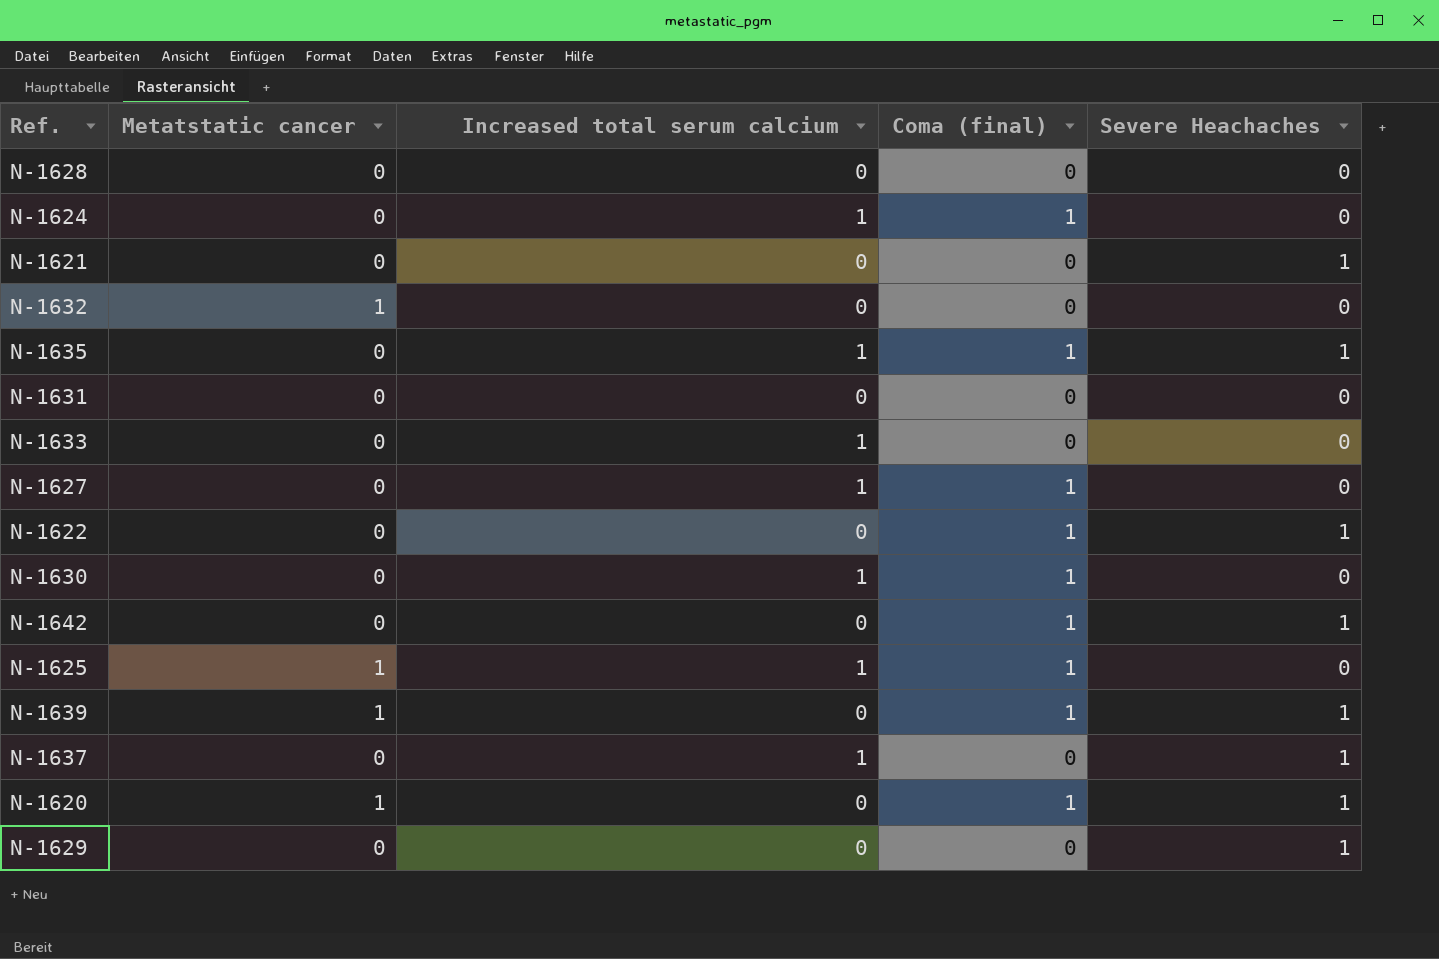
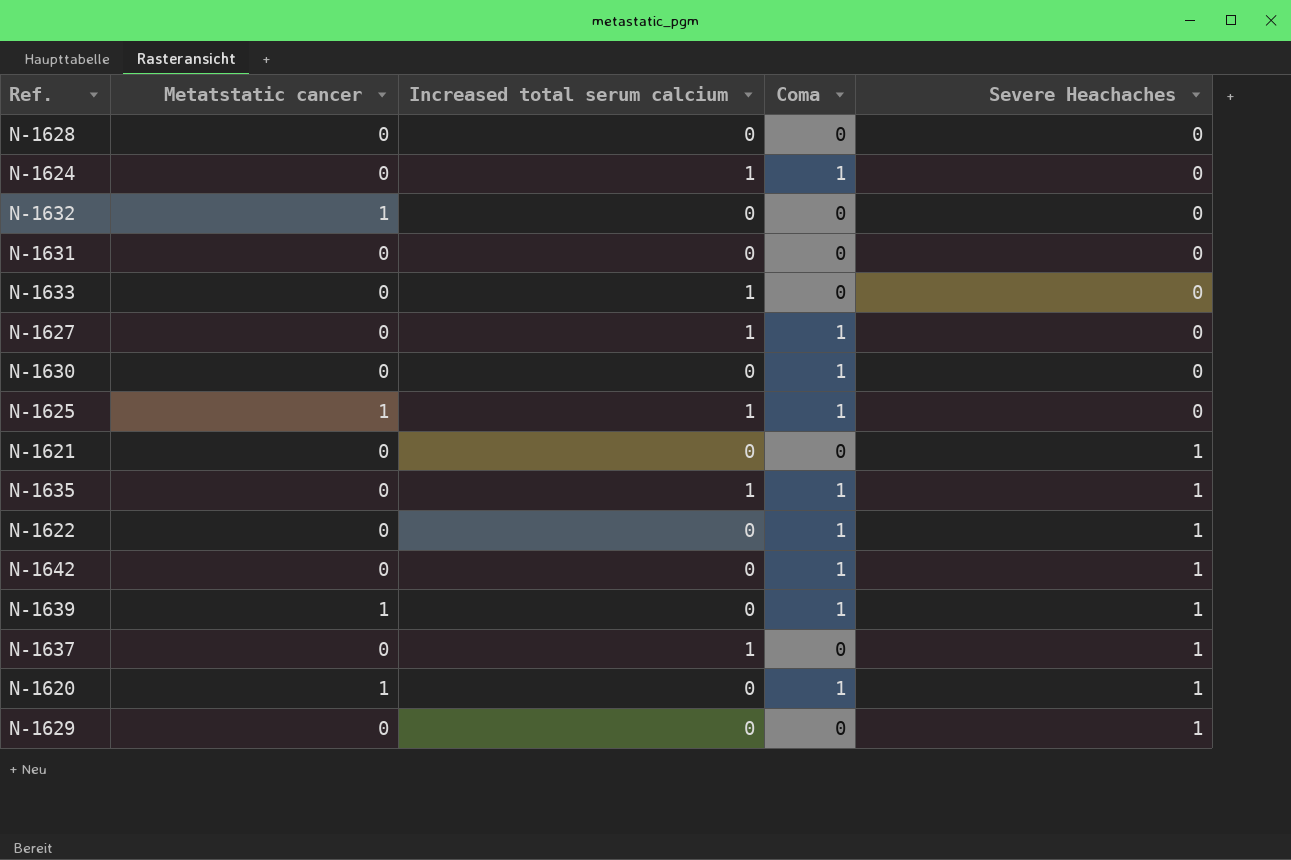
row order: none -> Severe Heachaches ascending
column name: Coma (final) -> Coma
N-1630 | Increased total serum calcium: 1 -> 0

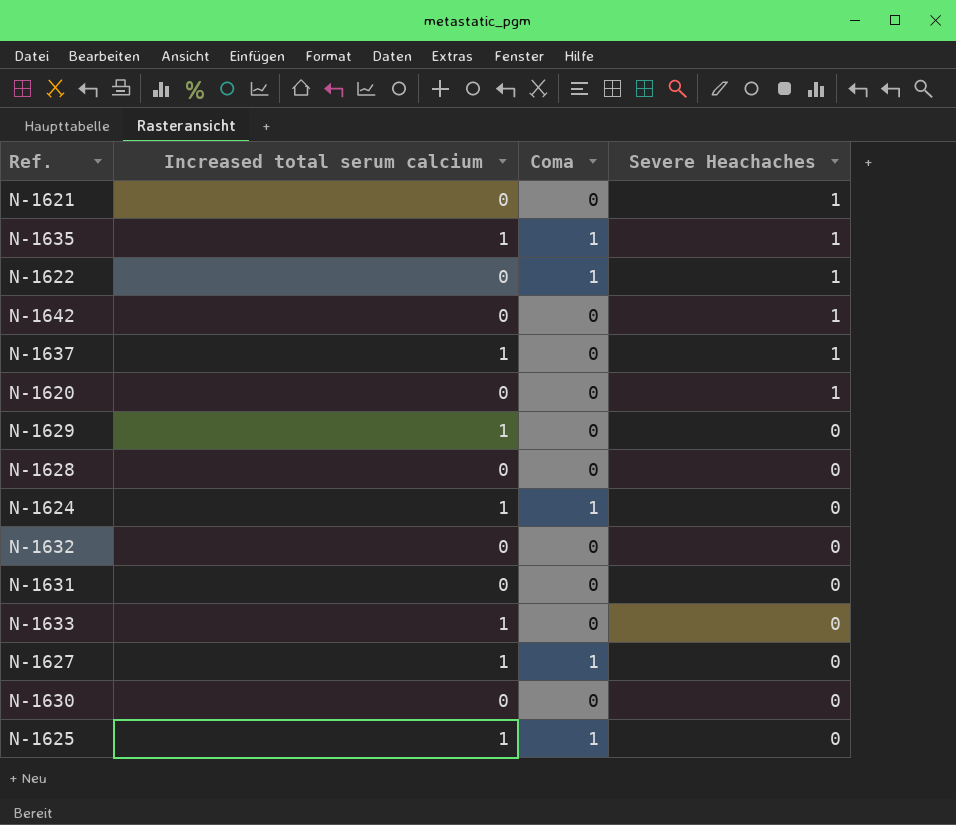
row order: Severe Heachaches ascending -> Severe Heachaches descending
column Metatstatic cancer | position: 2 -> none
row N-1639: 1 | 0 | 1 | 1 -> none
N-1642 | Coma: 1 -> 0
N-1620 | Coma: 1 -> 0
N-1629 | Increased total serum calcium: 0 -> 1
N-1629 | Severe Heachaches: 1 -> 0
N-1630 | Coma: 1 -> 0

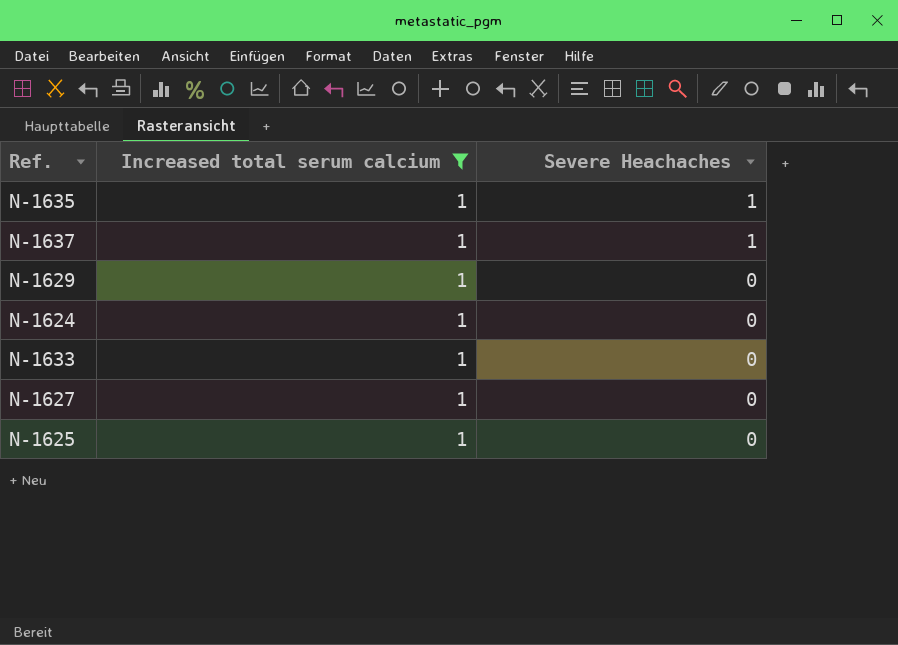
filter: none -> Increased total serum calcium = 1
column Coma | position: 3 -> none

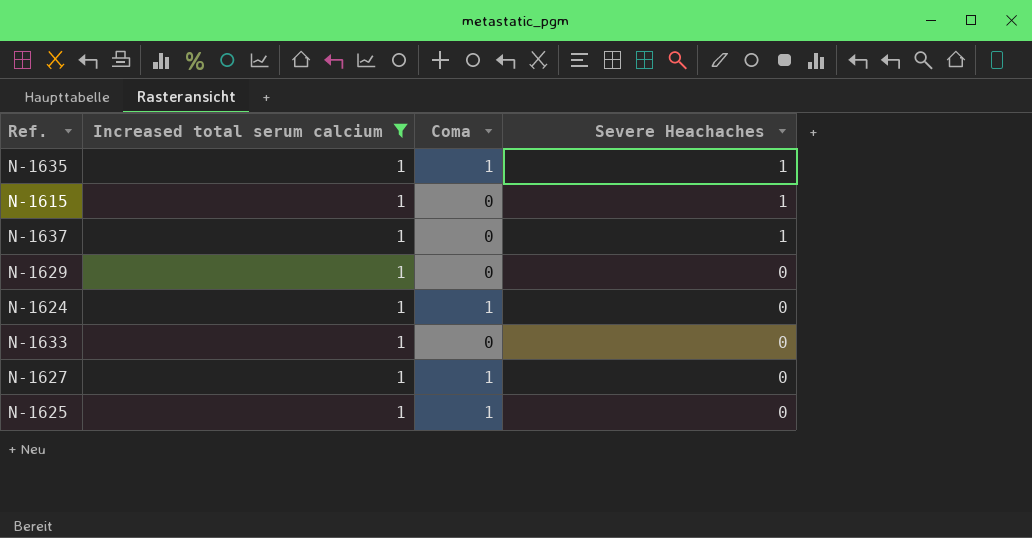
column Coma | position: none -> 3
row N-1615: none -> 1 | 0 | 1

